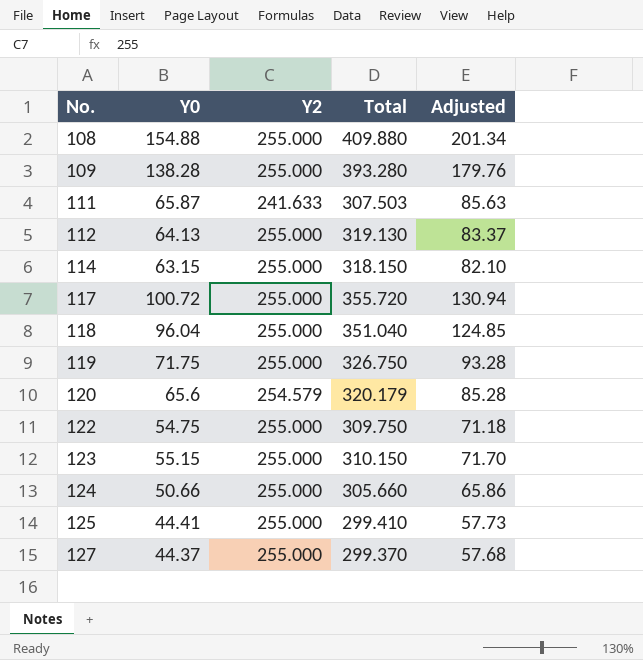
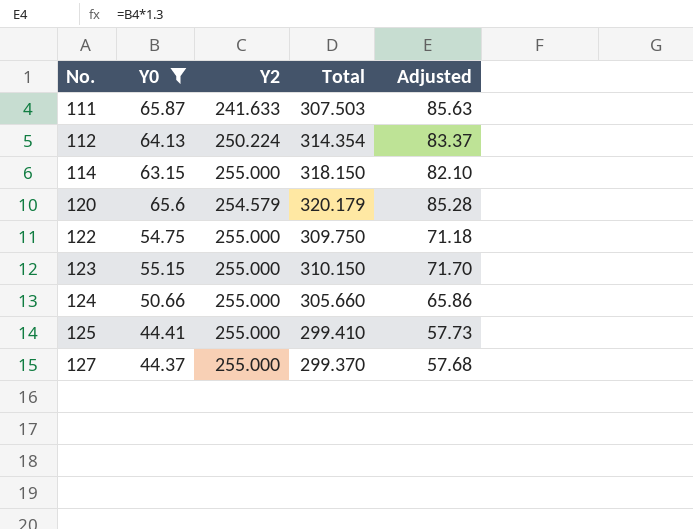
filter: none -> Y0 <= 65.87
112 | Y2: 255.000 -> 250.224
112 | Total: 319.130 -> 314.354

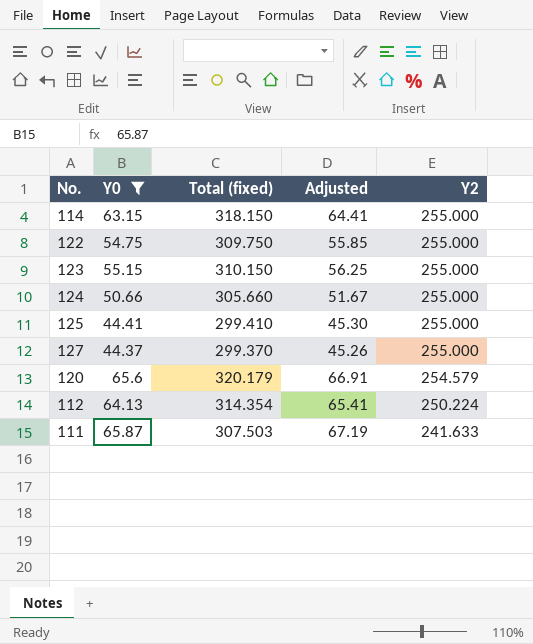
row order: No. ascending -> Y2 descending
column name: Total -> Total (fixed)
column Adjusted | formula: [Y0] * 1.3 -> [Y0] * 1.02
column Y2 | position: 3 -> 5

